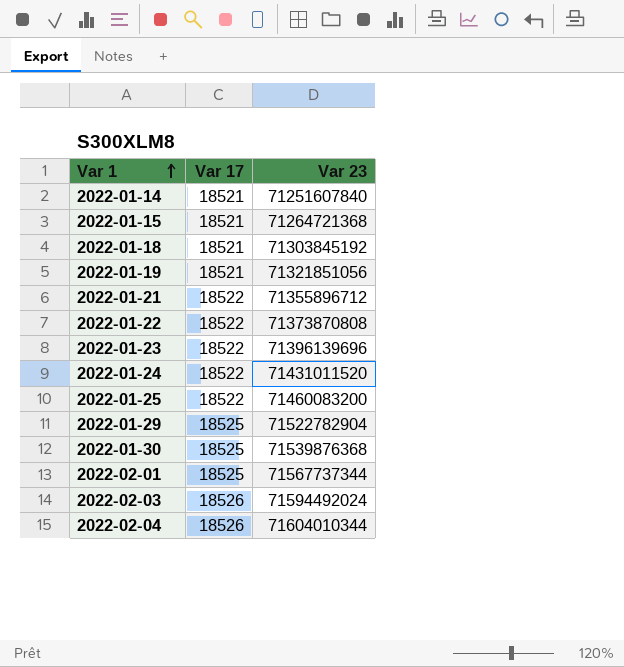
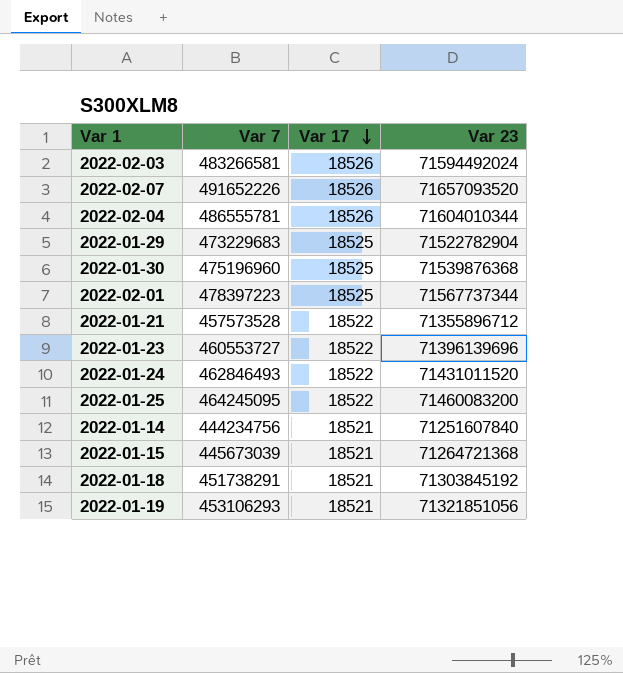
row order: Var 1 ascending -> Var 17 descending
column Var 7 | position: none -> 2
row 2022-01-22: 18522 | 71373870808 -> none
row 2022-02-07: none -> 491652226 | 18526 | 71657093520

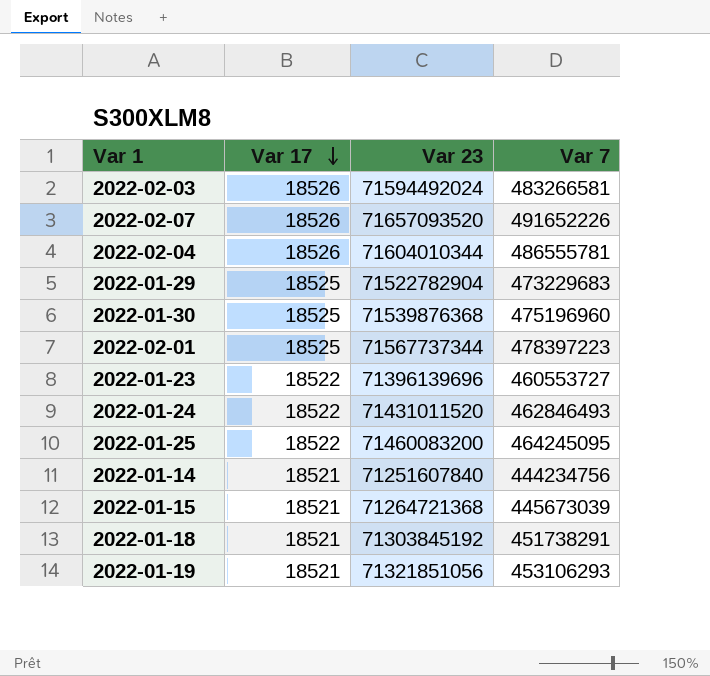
column Var 7 | position: 2 -> 4
row 2022-01-21: 457573528 | 18522 | 71355896712 -> none

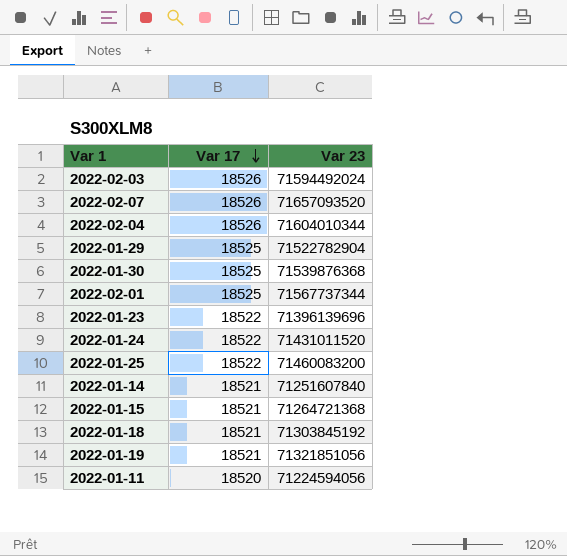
column Var 7 | position: 4 -> none
row 2022-01-11: none -> 18520 | 71224594056

